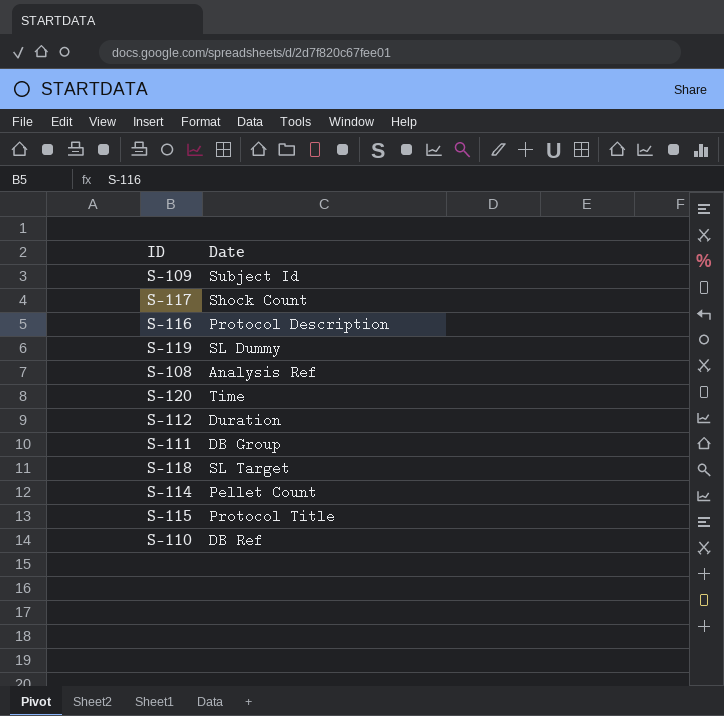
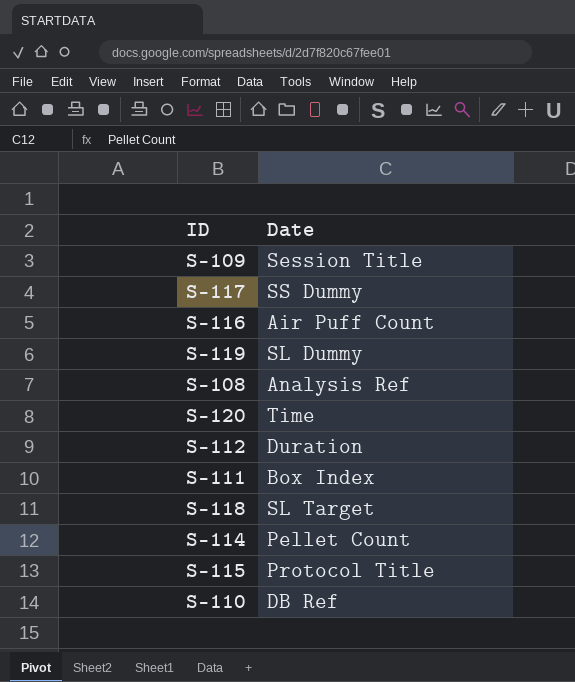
S-109 | Date: Subject Id -> Session Title
S-117 | Date: Shock Count -> SS Dummy
S-116 | Date: Protocol Description -> Air Puff Count
S-111 | Date: DB Group -> Box Index

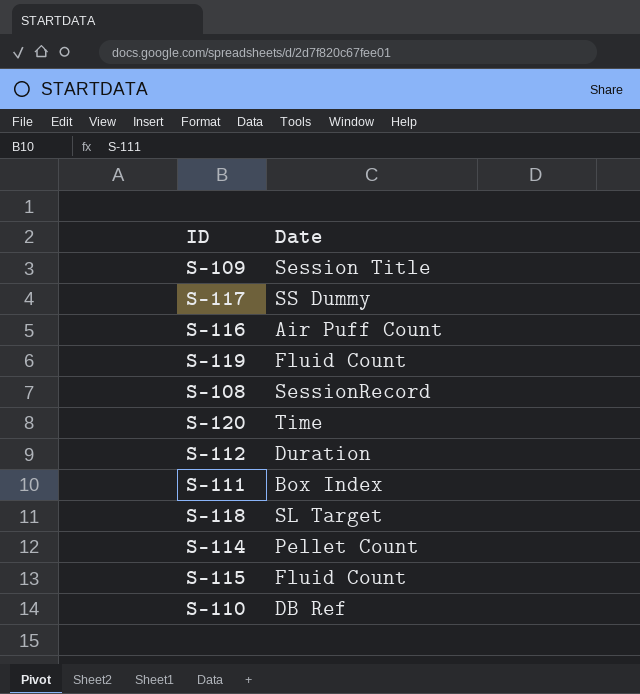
S-119 | Date: SL Dummy -> Fluid Count
S-108 | Date: Analysis Ref -> SessionRecord
S-115 | Date: Protocol Title -> Fluid Count

